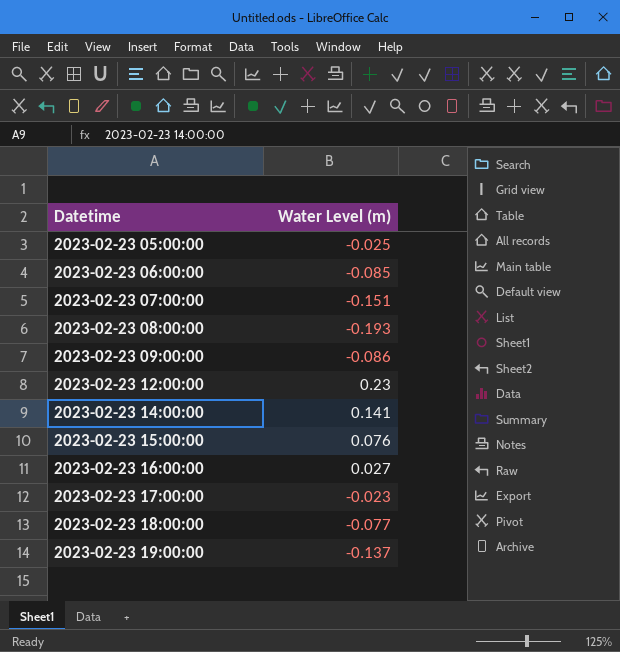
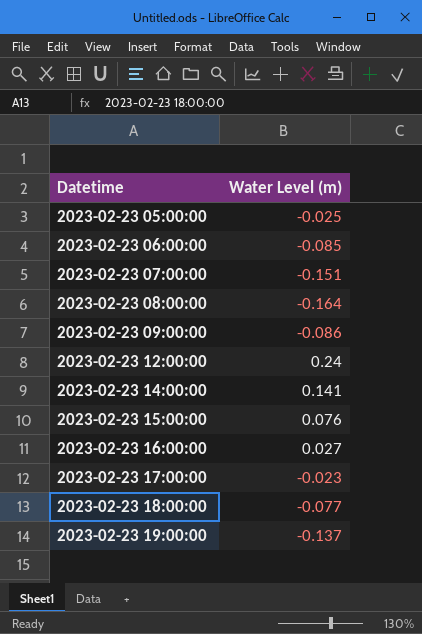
2023-02-23 08:00:00 | Water Level (m): -0.193 -> -0.164
2023-02-23 12:00:00 | Water Level (m): 0.23 -> 0.24

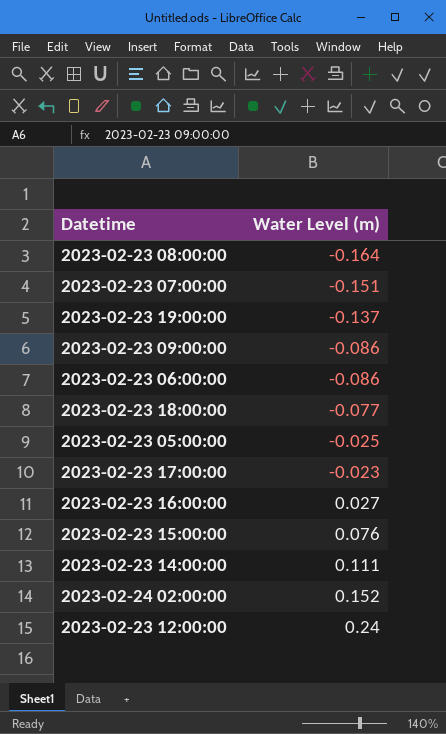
row order: Datetime ascending -> Water Level (m) ascending
2023-02-23 06:00:00 | Water Level (m): -0.085 -> -0.086
2023-02-23 14:00:00 | Water Level (m): 0.141 -> 0.111
row 2023-02-24 02:00:00: none -> 0.152

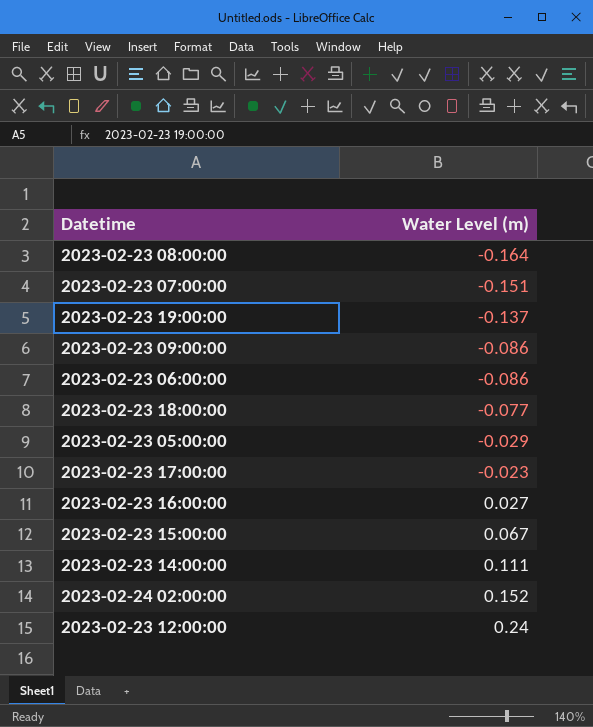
2023-02-23 05:00:00 | Water Level (m): -0.025 -> -0.029
2023-02-23 15:00:00 | Water Level (m): 0.076 -> 0.067

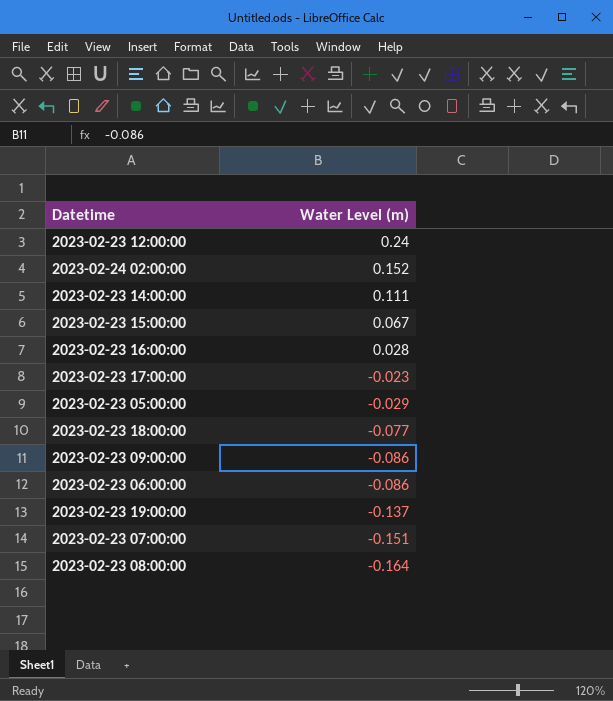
row order: Water Level (m) ascending -> Water Level (m) descending
2023-02-23 16:00:00 | Water Level (m): 0.027 -> 0.028

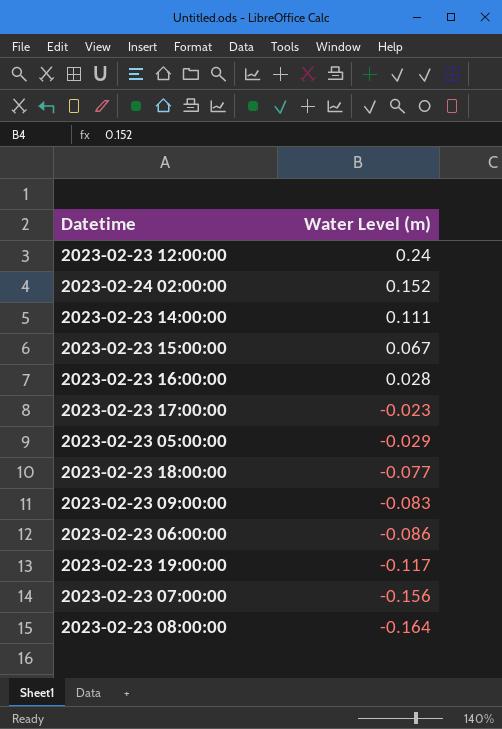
2023-02-23 09:00:00 | Water Level (m): -0.086 -> -0.083
2023-02-23 19:00:00 | Water Level (m): -0.137 -> -0.117
2023-02-23 07:00:00 | Water Level (m): -0.151 -> -0.156

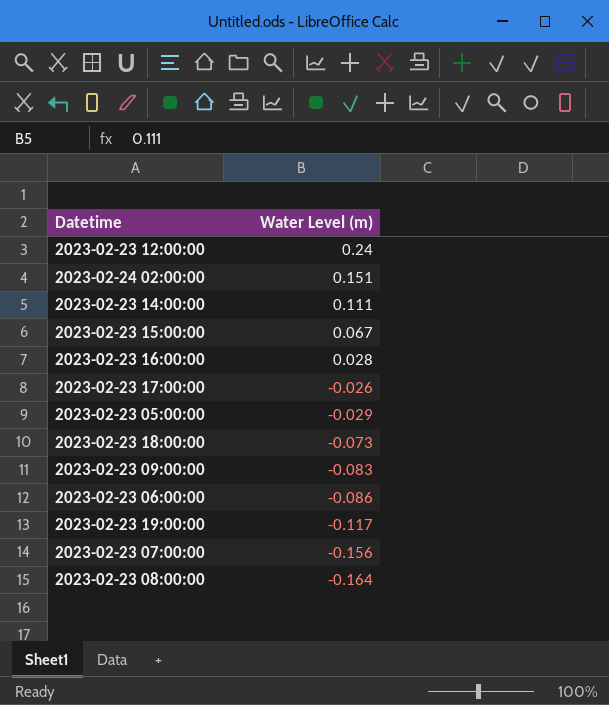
2023-02-24 02:00:00 | Water Level (m): 0.152 -> 0.151
2023-02-23 17:00:00 | Water Level (m): -0.023 -> -0.026
2023-02-23 18:00:00 | Water Level (m): -0.077 -> -0.073

